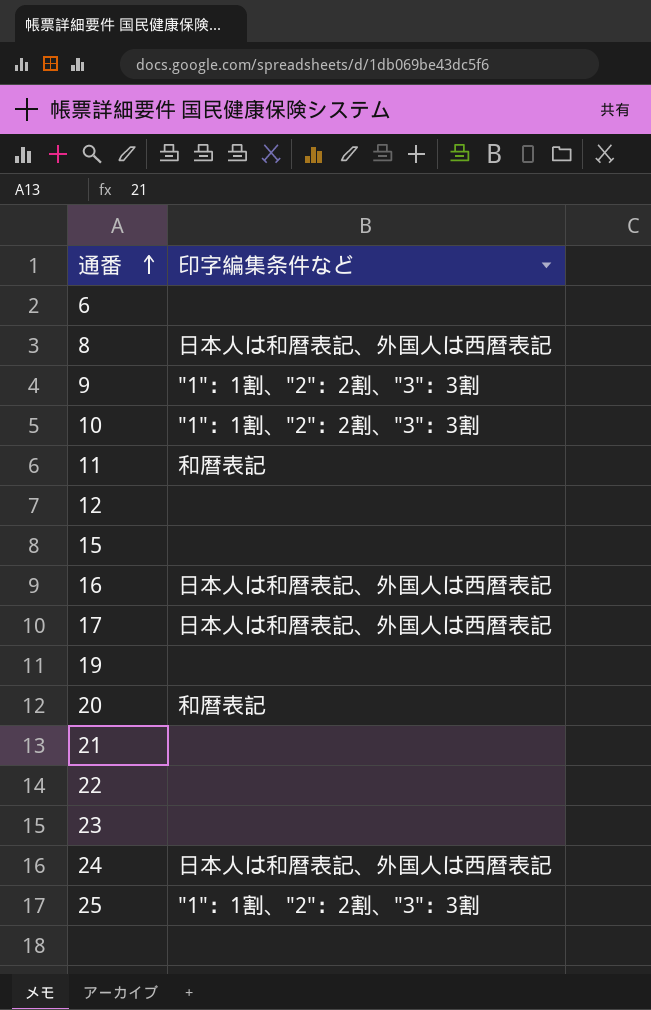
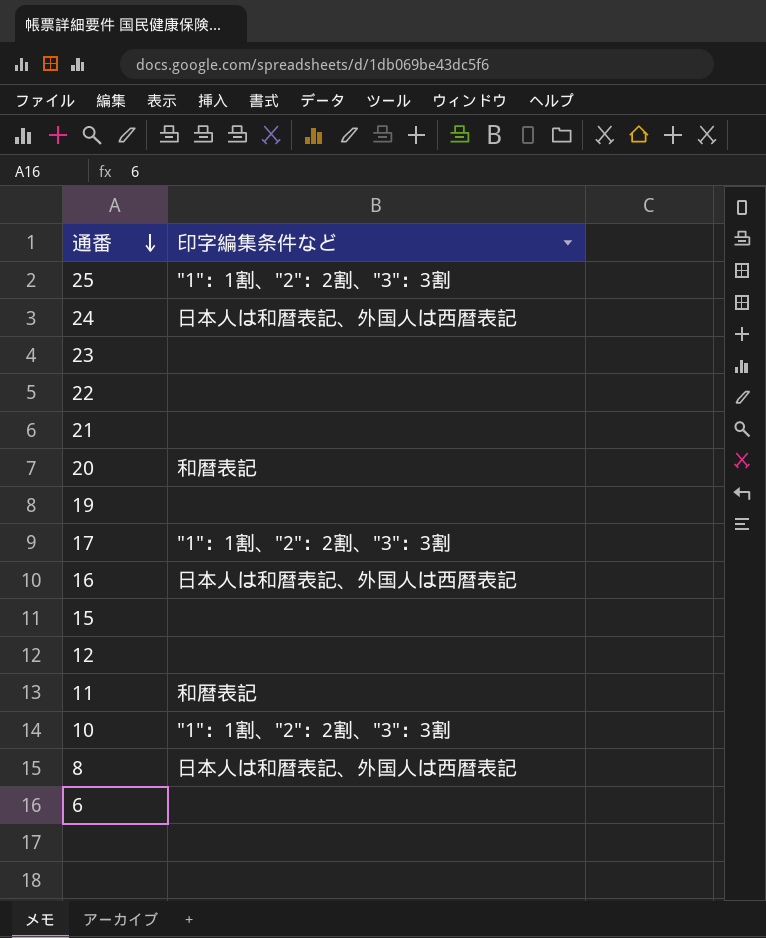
row order: 通番 ascending -> 通番 descending
row 9: "1"：1割、"2"：2割、"3"：3割 -> none
17 | 印字編集条件など: 日本人は和暦表記、外国人は西暦表記 -> "1"：1割、"2"：2割、"3"：3割

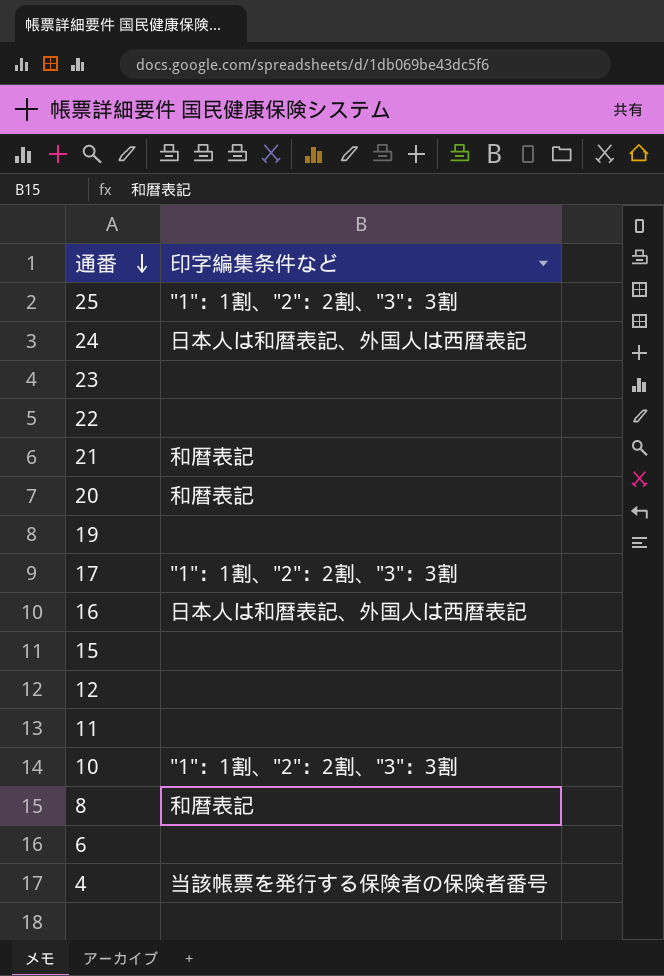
21 | 印字編集条件など: none -> 和暦表記
11 | 印字編集条件など: 和暦表記 -> none
8 | 印字編集条件など: 日本人は和暦表記、外国人は西暦表記 -> 和暦表記
row 4: none -> 当該帳票を発行する保険者の保険者番号

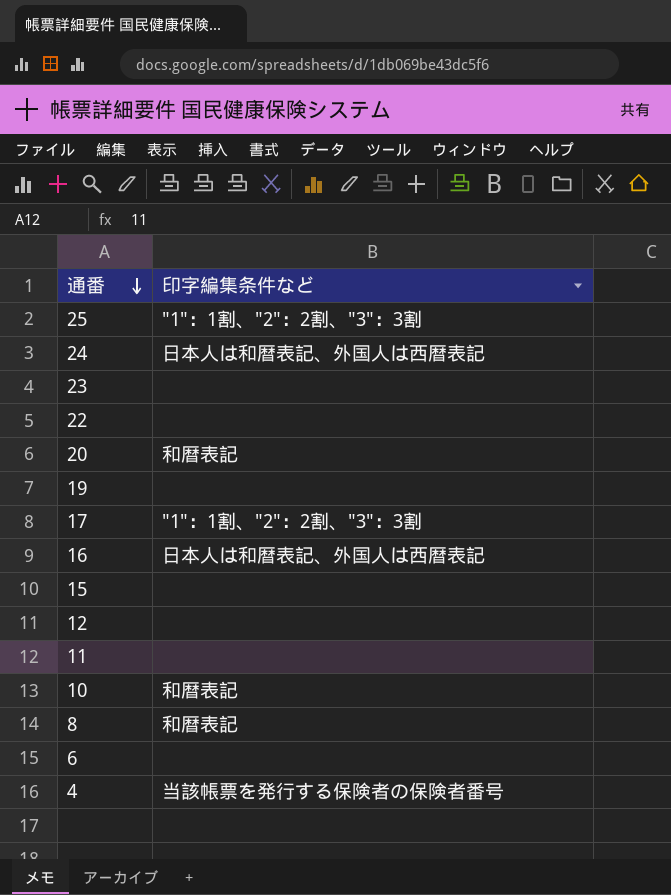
row 21: 和暦表記 -> none
10 | 印字編集条件など: "1"：1割、"2"：2割、"3"：3割 -> 和暦表記

